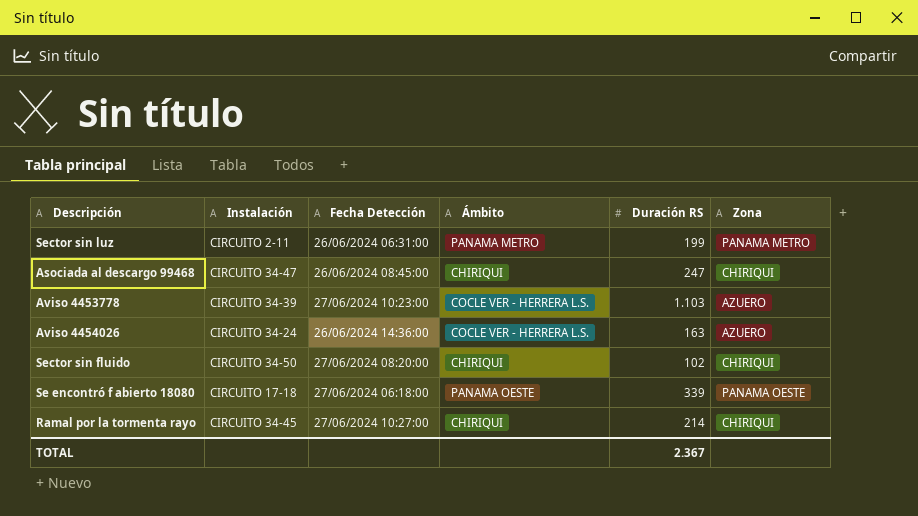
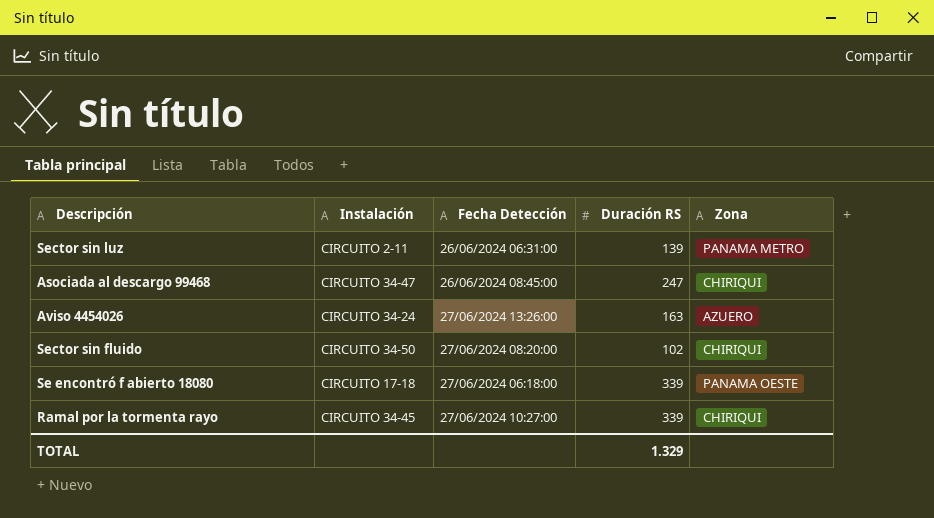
column Ámbito | position: 4 -> none
row Aviso 4453778: CIRCUITO 34-39 | 27/06/2024 10:23:00 | COCLE VER - HERRERA L.S. | 1.103 | AZUERO -> none
Sector sin luz | Duración RS: 199 -> 139
Aviso 4454026 | Fecha Detección: 26/06/2024 14:36:00 -> 27/06/2024 13:26:00
Ramal por la tormenta rayo | Duración RS: 214 -> 339
TOTAL | Duración RS: 2.367 -> 1.329

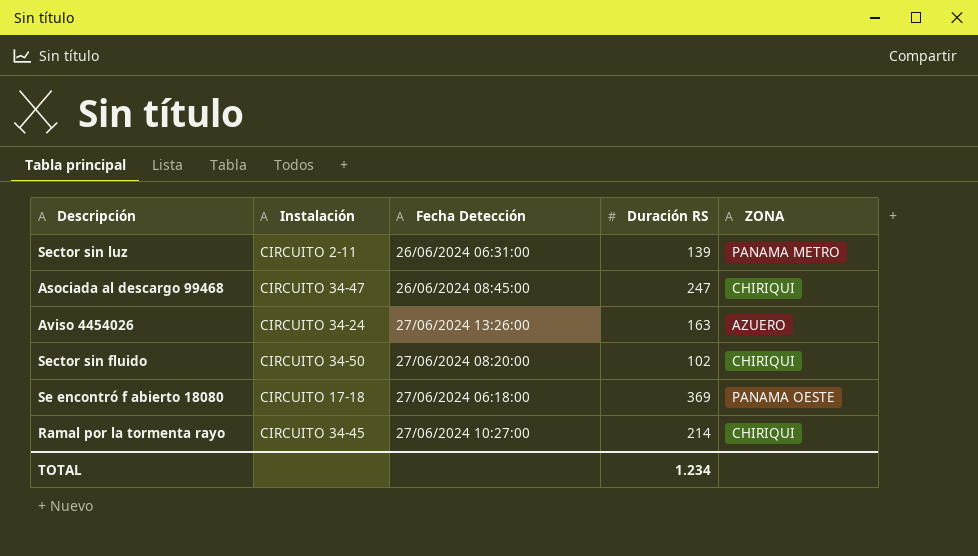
column name: Zona -> ZONA
Se encontró f abierto 18080 | Duración RS: 339 -> 369
Ramal por la tormenta rayo | Duración RS: 339 -> 214
TOTAL | Duración RS: 1.329 -> 1.234

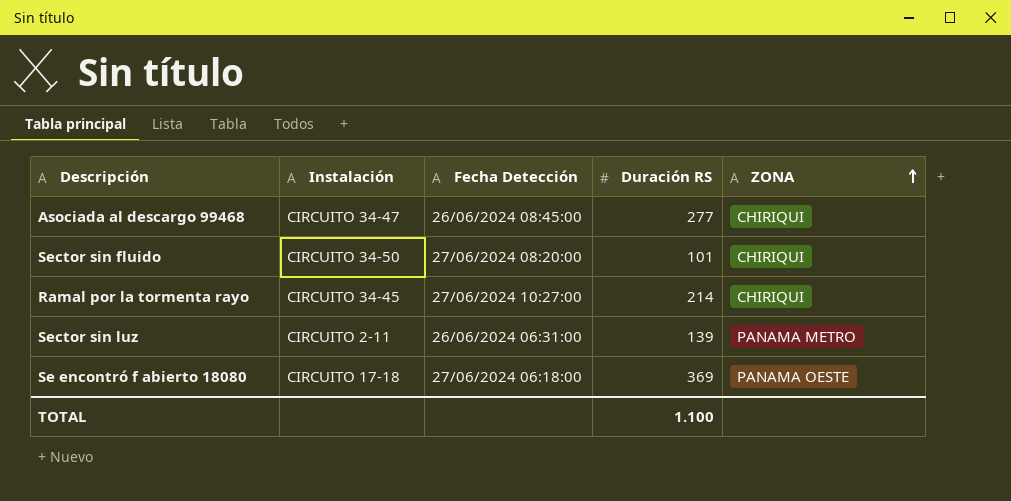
row order: none -> ZONA ascending
row Aviso 4454026: CIRCUITO 34-24 | 27/06/2024 13:26:00 | 163 | AZUERO -> none
Asociada al descargo 99468 | Duración RS: 247 -> 277
Sector sin fluido | Duración RS: 102 -> 101
TOTAL | Duración RS: 1.234 -> 1.100

